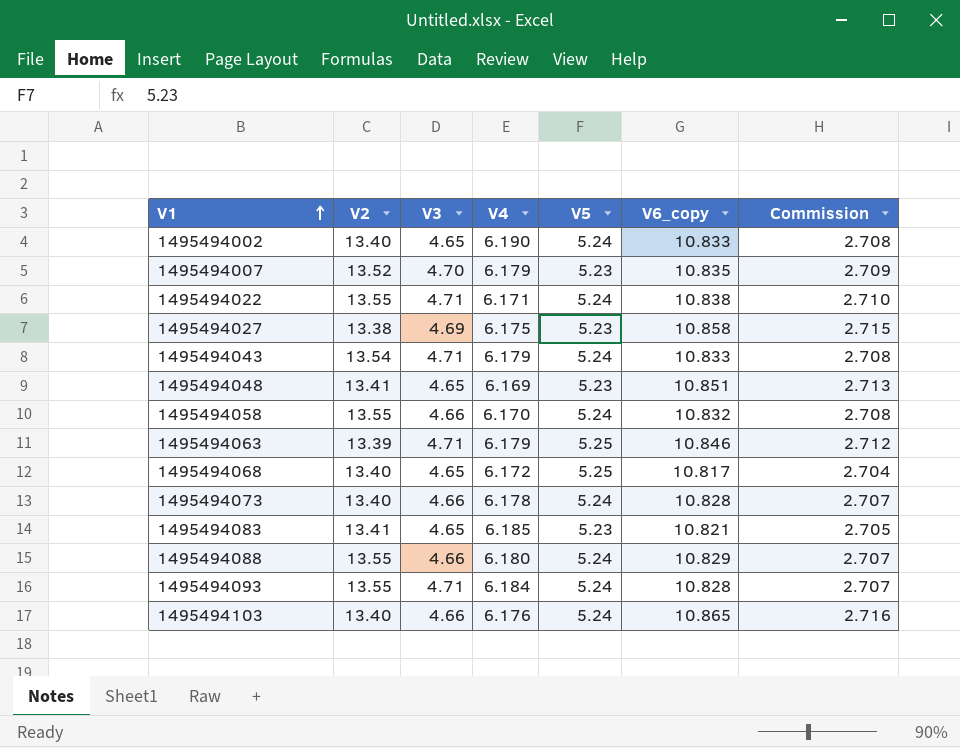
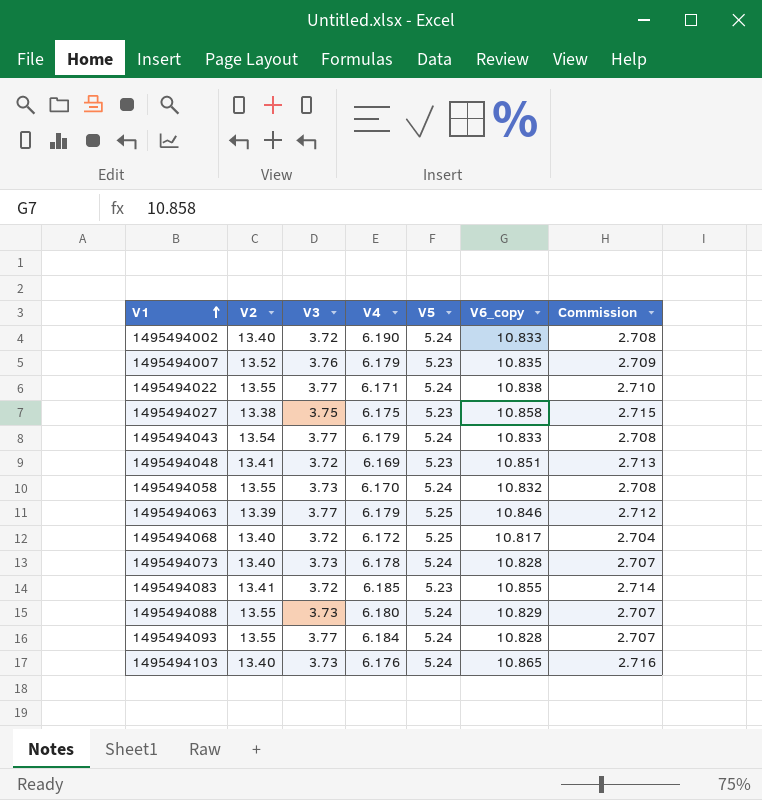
1495494002 | V3: 4.65 -> 3.72
1495494007 | V3: 4.70 -> 3.76
1495494022 | V3: 4.71 -> 3.77
1495494027 | V3: 4.69 -> 3.75
1495494043 | V3: 4.71 -> 3.77
1495494048 | V3: 4.65 -> 3.72
1495494058 | V3: 4.66 -> 3.73
1495494063 | V3: 4.71 -> 3.77
1495494068 | V3: 4.65 -> 3.72
1495494073 | V3: 4.66 -> 3.73
1495494083 | V3: 4.65 -> 3.72
1495494083 | V6_copy: 10.821 -> 10.855
1495494083 | Commission: 2.705 -> 2.714
1495494088 | V3: 4.66 -> 3.73
1495494093 | V3: 4.71 -> 3.77
1495494103 | V3: 4.66 -> 3.73

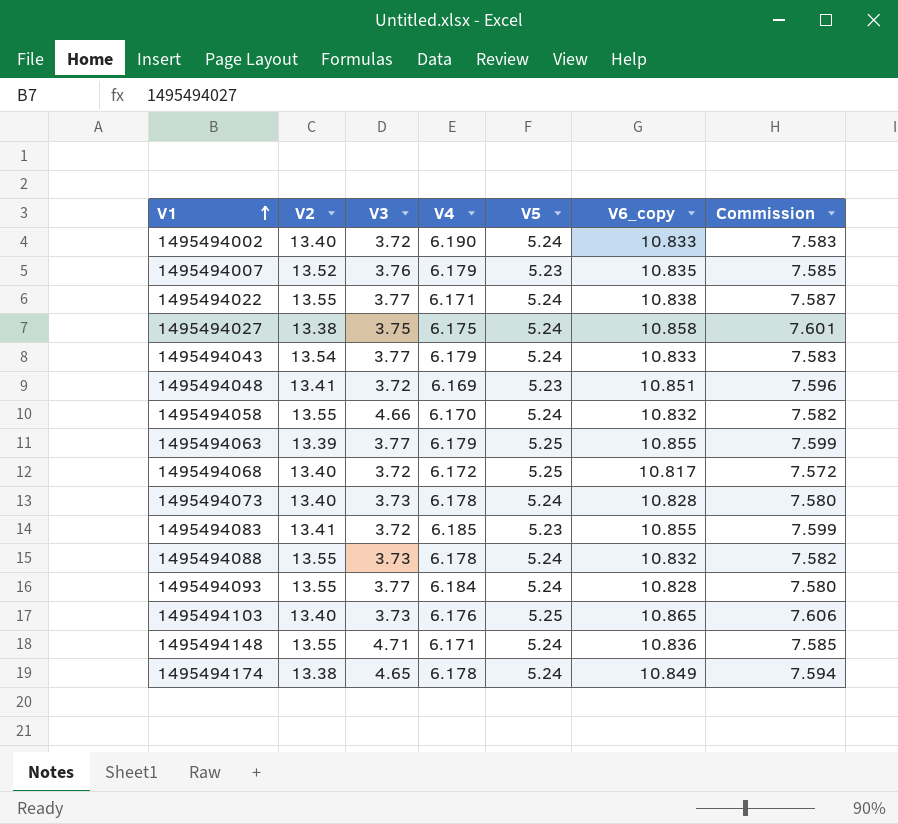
column Commission | formula: [V6_copy] * 0.25 -> [V6_copy] * 0.7
1495494027 | V5: 5.23 -> 5.24
1495494058 | V3: 3.73 -> 4.66
1495494063 | V6_copy: 10.846 -> 10.855
1495494088 | V4: 6.180 -> 6.178
1495494088 | V6_copy: 10.829 -> 10.832
1495494103 | V5: 5.24 -> 5.25
row 1495494148: none -> 13.55 | 4.71 | 6.171 | 5.24 | 10.836 | 7.585
row 1495494174: none -> 13.38 | 4.65 | 6.178 | 5.24 | 10.849 | 7.594

